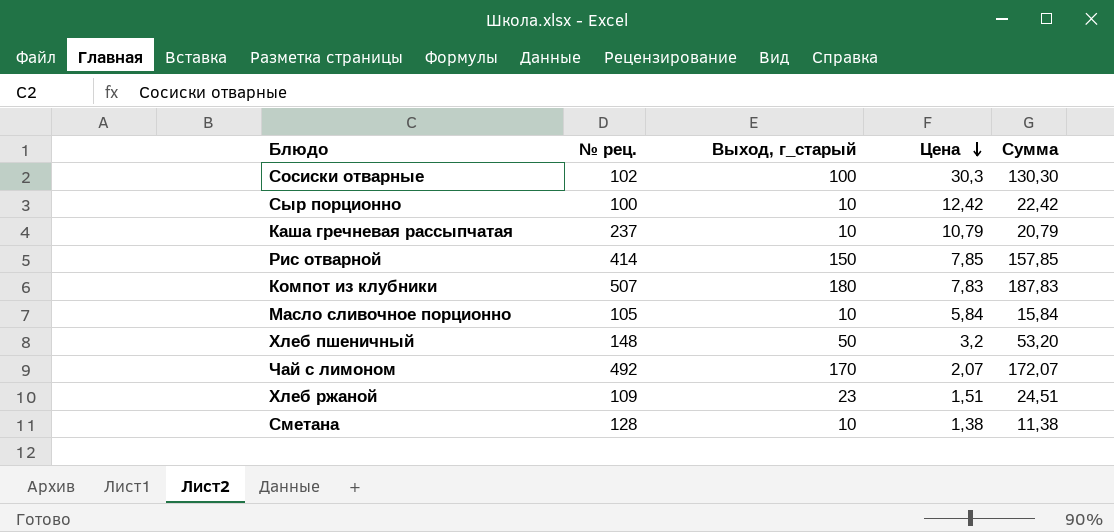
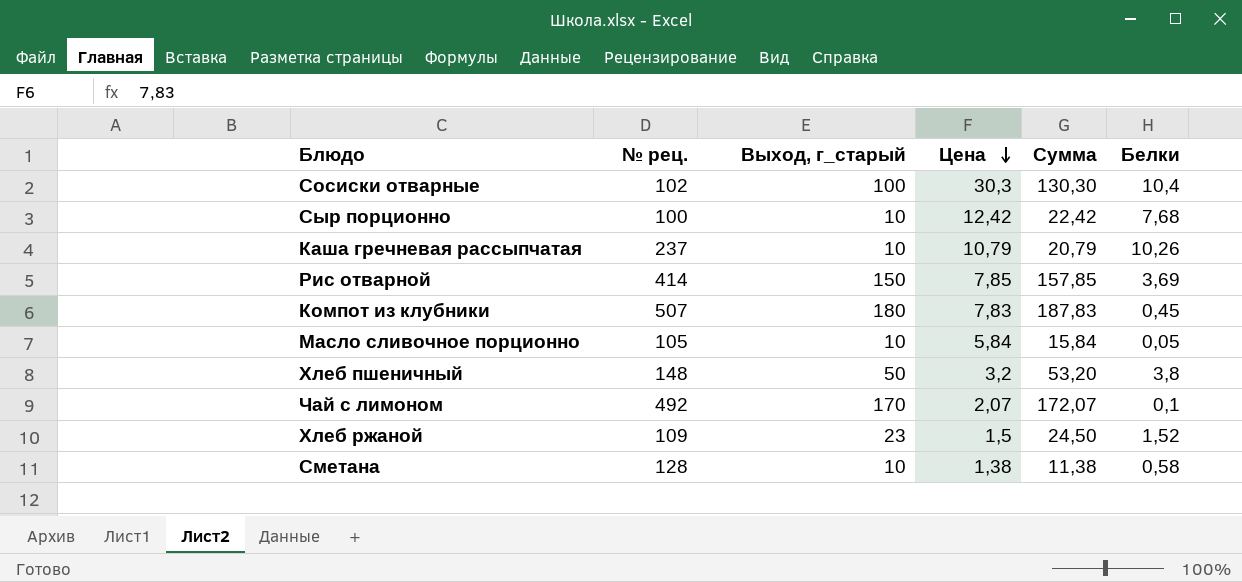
column Белки | position: none -> 6
Хлеб ржаной | Цена: 1,51 -> 1,5
Хлеб ржаной | Сумма: 24,51 -> 24,50

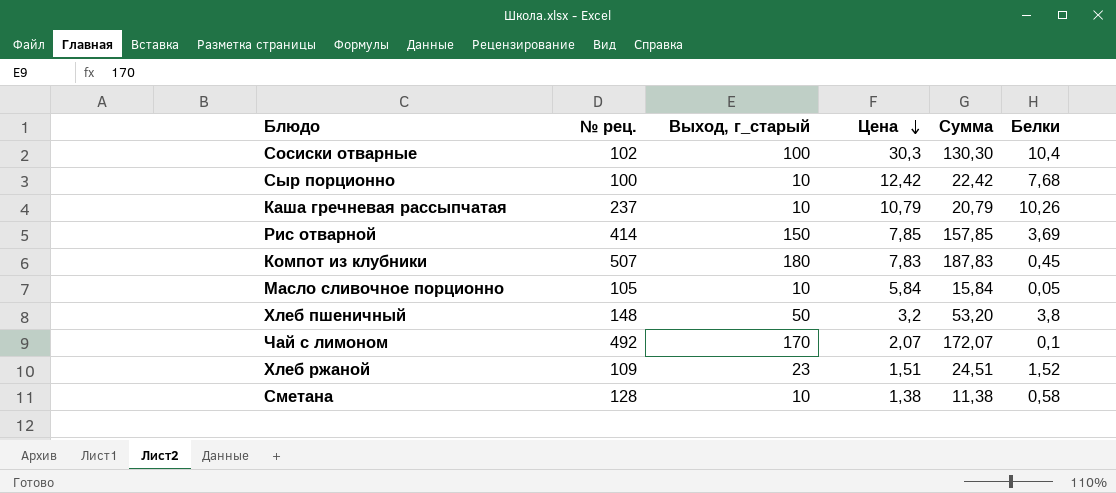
Хлеб ржаной | Цена: 1,5 -> 1,51
Хлеб ржаной | Сумма: 24,50 -> 24,51

